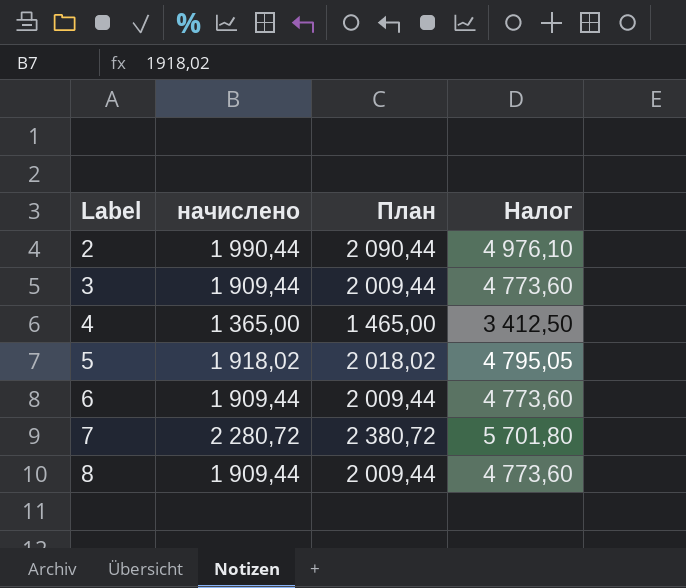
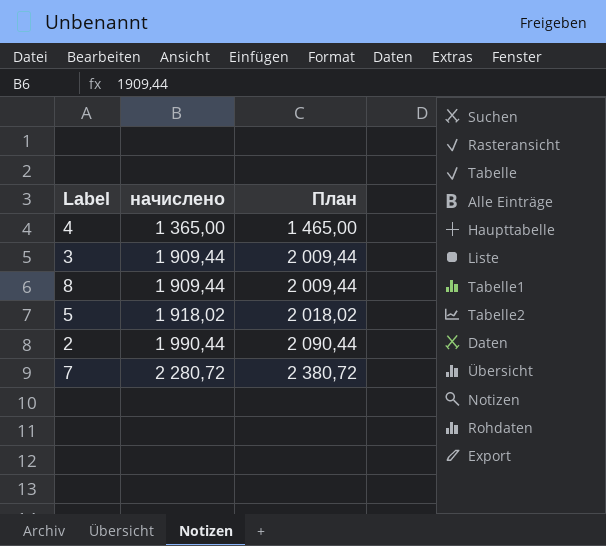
row order: Label ascending -> начислено ascending
column Налог | formula: [начислено] * 2,5 -> none
row 6: 1 909,44 | 2 009,44 | 4 773,60 -> none

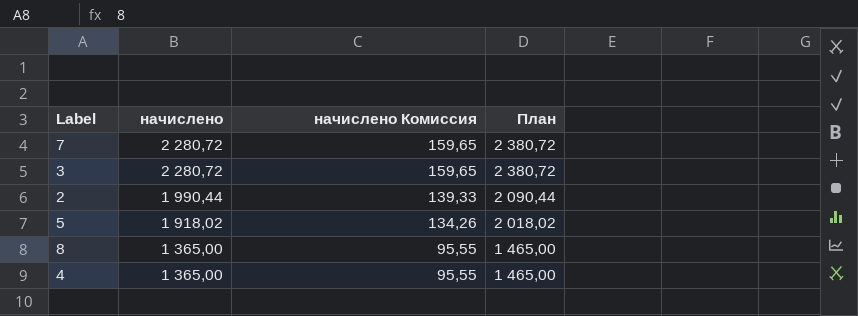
row order: начислено ascending -> начислено descending
column начислено Комиссия | formula: none -> [начислено] * 0,07
3 | начислено: 1 909,44 -> 2 280,72
3 | План: 2 009,44 -> 2 380,72
8 | начислено: 1 909,44 -> 1 365,00
8 | План: 2 009,44 -> 1 465,00

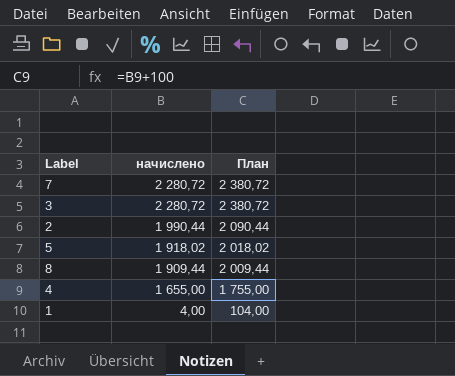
column начислено Комиссия | formula: [начислено] * 0,07 -> none
8 | начислено: 1 365,00 -> 1 909,44
8 | План: 1 465,00 -> 2 009,44
4 | начислено: 1 365,00 -> 1 655,00
4 | План: 1 465,00 -> 1 755,00
row 1: none -> 4,00 | 104,00

